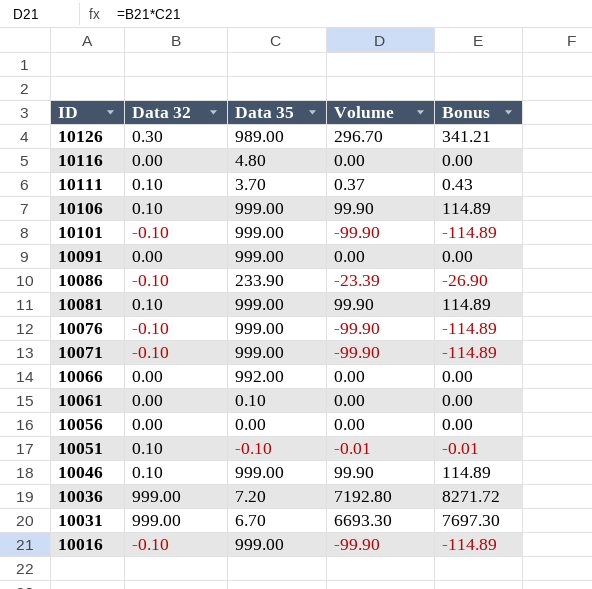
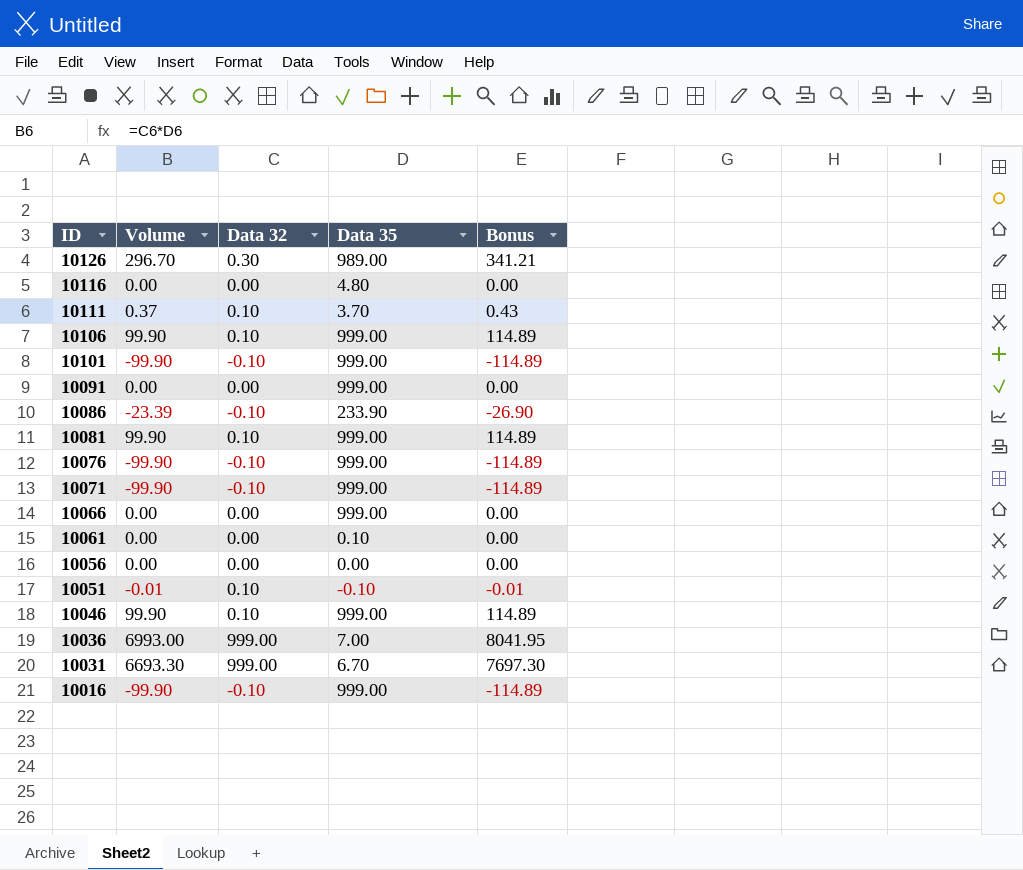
column Volume | position: 4 -> 2
10066 | Data 35: 992.00 -> 999.00
10036 | Volume: 7192.80 -> 6993.00
10036 | Data 35: 7.20 -> 7.00
10036 | Bonus: 8271.72 -> 8041.95

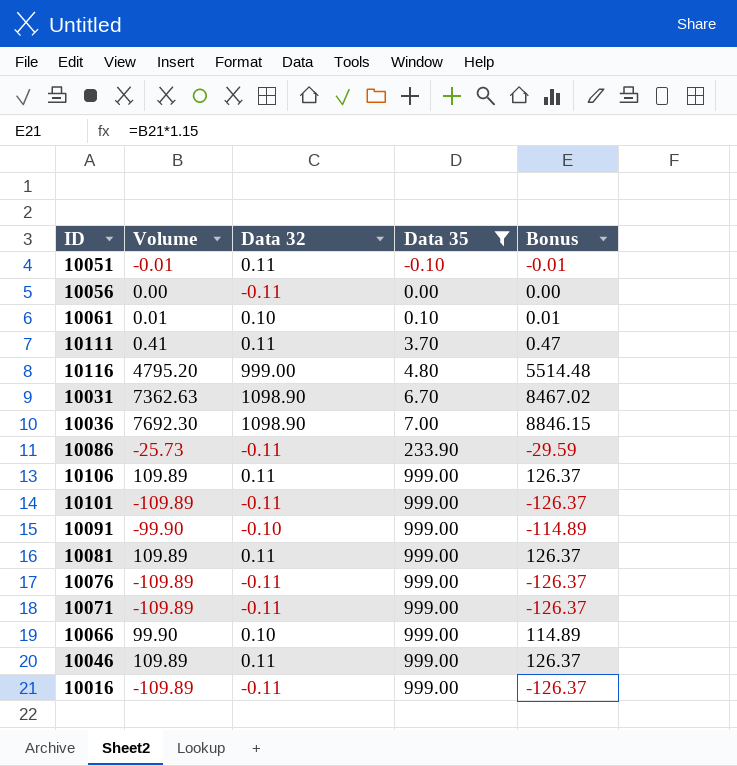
filter: none -> Data 35 != 989.00
row order: ID descending -> Data 35 ascending
10051 | Data 32: 0.10 -> 0.11
10056 | Data 32: 0.00 -> -0.11
10061 | Volume: 0.00 -> 0.01
10061 | Data 32: 0.00 -> 0.10
10061 | Bonus: 0.00 -> 0.01
10111 | Volume: 0.37 -> 0.41
10111 | Data 32: 0.10 -> 0.11
10111 | Bonus: 0.43 -> 0.47
10116 | Volume: 0.00 -> 4795.20
10116 | Data 32: 0.00 -> 999.00
10116 | Bonus: 0.00 -> 5514.48
10031 | Volume: 6693.30 -> 7362.63
10031 | Data 32: 999.00 -> 1098.90
10031 | Bonus: 7697.30 -> 8467.02
10036 | Volume: 6993.00 -> 7692.30
10036 | Data 32: 999.00 -> 1098.90
10036 | Bonus: 8041.95 -> 8846.15
10086 | Volume: -23.39 -> -25.73
10086 | Data 32: -0.10 -> -0.11
10086 | Bonus: -26.90 -> -29.59
10106 | Volume: 99.90 -> 109.89
10106 | Data 32: 0.10 -> 0.11
10106 | Bonus: 114.89 -> 126.37
10101 | Volume: -99.90 -> -109.89
10101 | Data 32: -0.10 -> -0.11
10101 | Bonus: -114.89 -> -126.37
10091 | Volume: 0.00 -> -99.90
10091 | Data 32: 0.00 -> -0.10
10091 | Bonus: 0.00 -> -114.89
10081 | Volume: 99.90 -> 109.89
10081 | Data 32: 0.10 -> 0.11
10081 | Bonus: 114.89 -> 126.37
10076 | Volume: -99.90 -> -109.89
10076 | Data 32: -0.10 -> -0.11
10076 | Bonus: -114.89 -> -126.37
10071 | Volume: -99.90 -> -109.89
10071 | Data 32: -0.10 -> -0.11
10071 | Bonus: -114.89 -> -126.37
10066 | Volume: 0.00 -> 99.90
10066 | Data 32: 0.00 -> 0.10
10066 | Bonus: 0.00 -> 114.89
10046 | Volume: 99.90 -> 109.89
10046 | Data 32: 0.10 -> 0.11
10046 | Bonus: 114.89 -> 126.37
10016 | Volume: -99.90 -> -109.89
10016 | Data 32: -0.10 -> -0.11
10016 | Bonus: -114.89 -> -126.37

